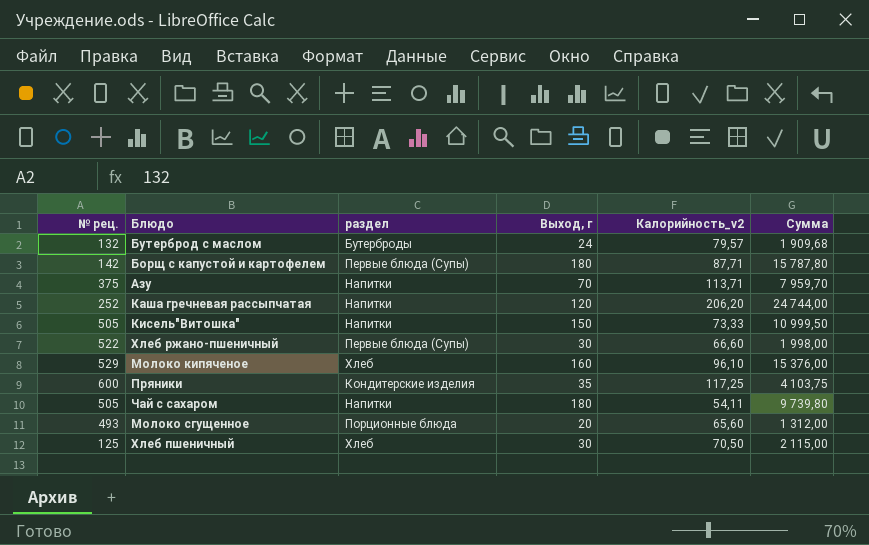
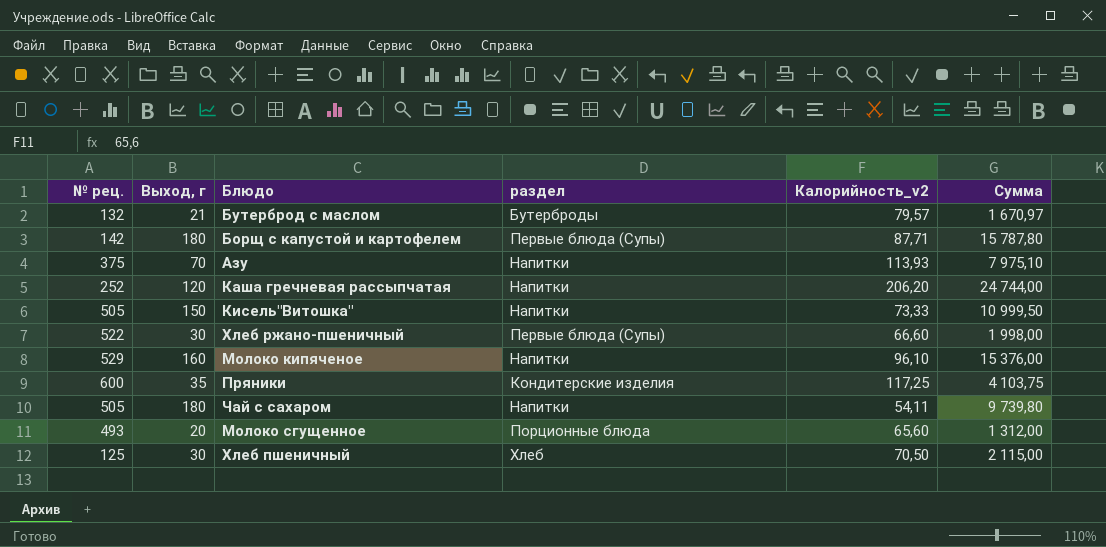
column Выход, г | position: 4 -> 2
Бутерброд с маслом | Выход, г: 24 -> 21
Бутерброд с маслом | Сумма: 1 909,68 -> 1 670,97
Азу | Калорийность_v2: 113,71 -> 113,93
Азу | Сумма: 7 959,70 -> 7 975,10
Молоко кипяченое | раздел: Хлеб -> Напитки

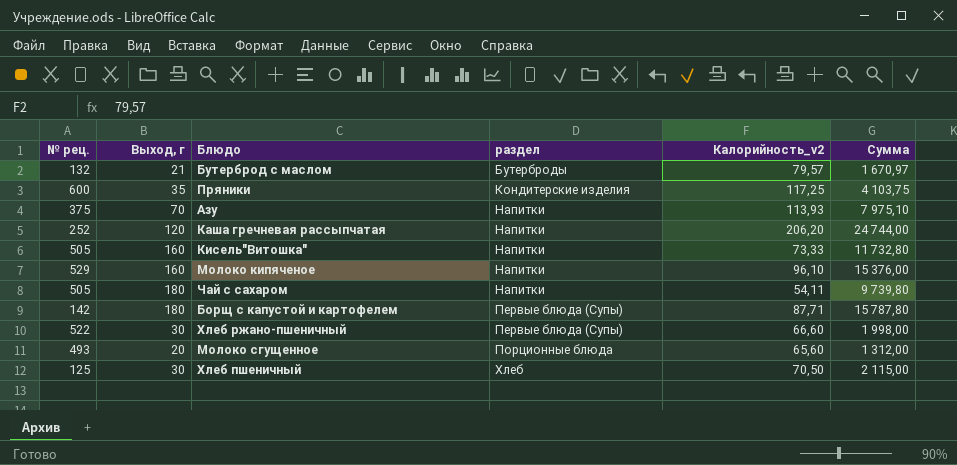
row order: none -> раздел ascending
Кисель"Витошка" | Выход, г: 150 -> 160
Кисель"Витошка" | Сумма: 10 999,50 -> 11 732,80

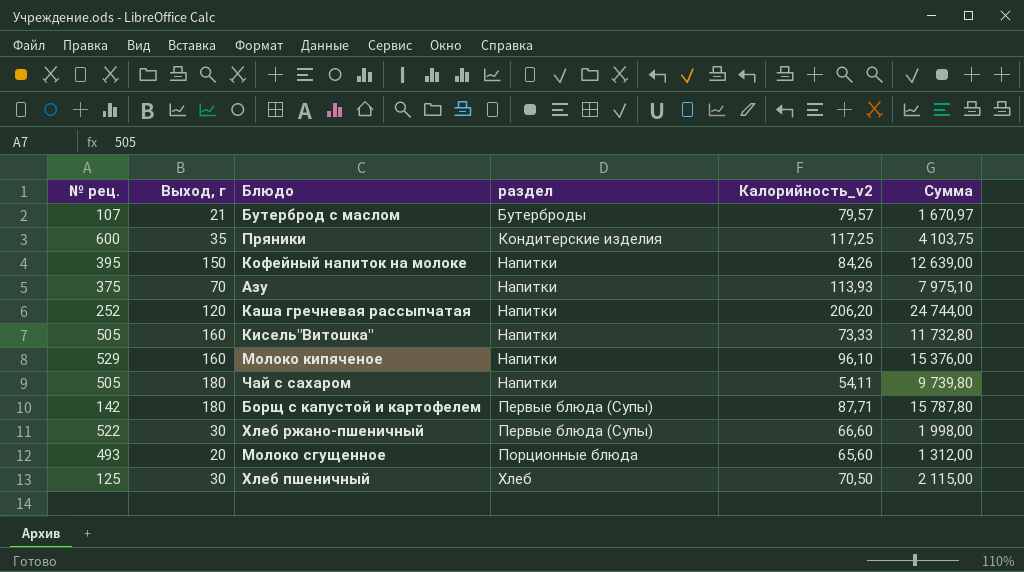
Бутерброд с маслом | № рец.: 132 -> 107
row Кофейный напиток на молоке: none -> 395 | 150 | Напитки | 84,26 | 12 639,00

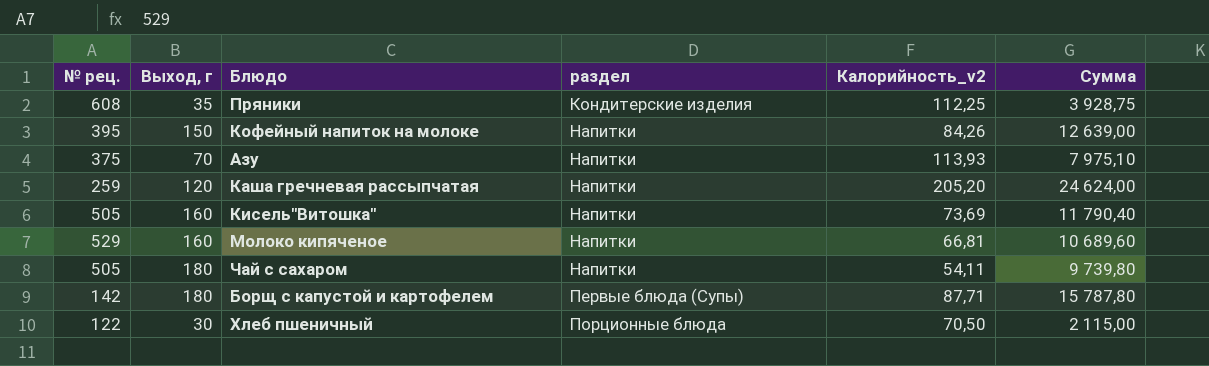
row Бутерброд с маслом: 107 | 21 | Бутерброды | 79,57 | 1 670,97 -> none
row Хлеб ржано-пшеничный: 522 | 30 | Первые блюда (Супы) | 66,60 | 1 998,00 -> none
row Молоко сгущенное: 493 | 20 | Порционные блюда | 65,60 | 1 312,00 -> none
Пряники | № рец.: 600 -> 608
Пряники | Калорийность_v2: 117,25 -> 112,25
Пряники | Сумма: 4 103,75 -> 3 928,75
Каша гречневая рассыпчатая | № рец.: 252 -> 259
Каша гречневая рассыпчатая | Калорийность_v2: 206,20 -> 205,20
Каша гречневая рассыпчатая | Сумма: 24 744,00 -> 24 624,00
Кисель"Витошка" | Калорийность_v2: 73,33 -> 73,69
Кисель"Витошка" | Сумма: 11 732,80 -> 11 790,40
Молоко кипяченое | Калорийность_v2: 96,10 -> 66,81
Молоко кипяченое | Сумма: 15 376,00 -> 10 689,60
Хлеб пшеничный | № рец.: 125 -> 122
Хлеб пшеничный | раздел: Хлеб -> Порционные блюда

